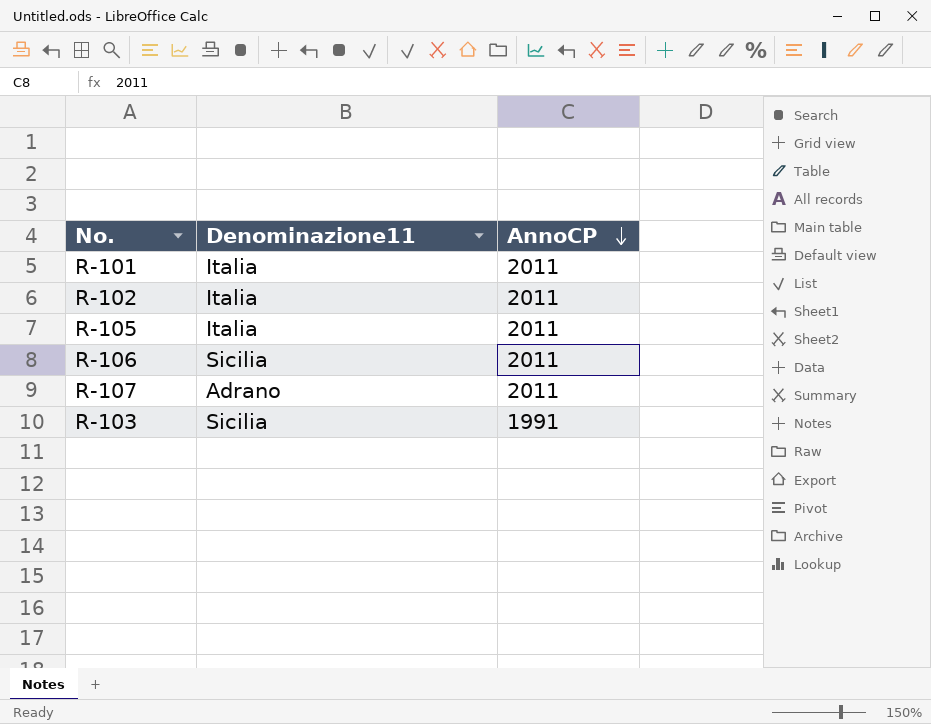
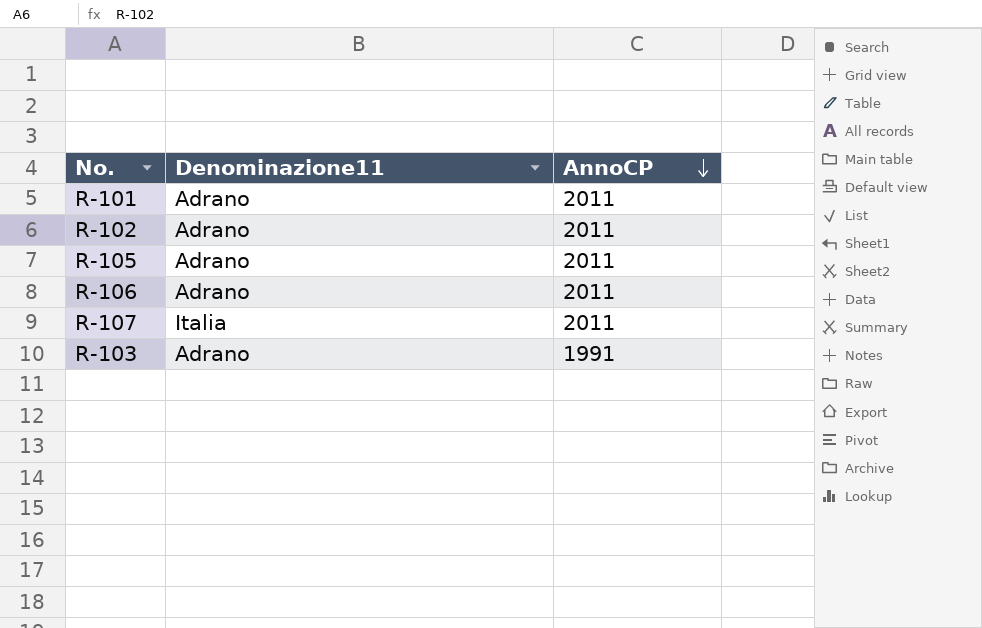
R-101 | Denominazione11: Italia -> Adrano
R-102 | Denominazione11: Italia -> Adrano
R-105 | Denominazione11: Italia -> Adrano
R-106 | Denominazione11: Sicilia -> Adrano
R-107 | Denominazione11: Adrano -> Italia
R-103 | Denominazione11: Sicilia -> Adrano

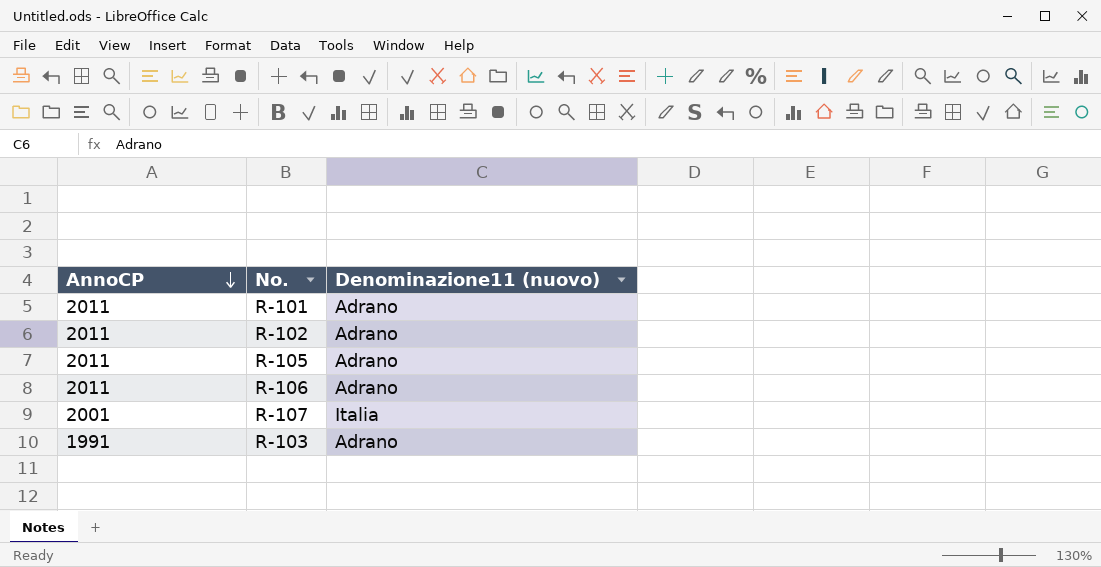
column AnnoCP | position: 3 -> 1
column name: Denominazione11 -> Denominazione11 (nuovo)
R-107 | AnnoCP: 2011 -> 2001

